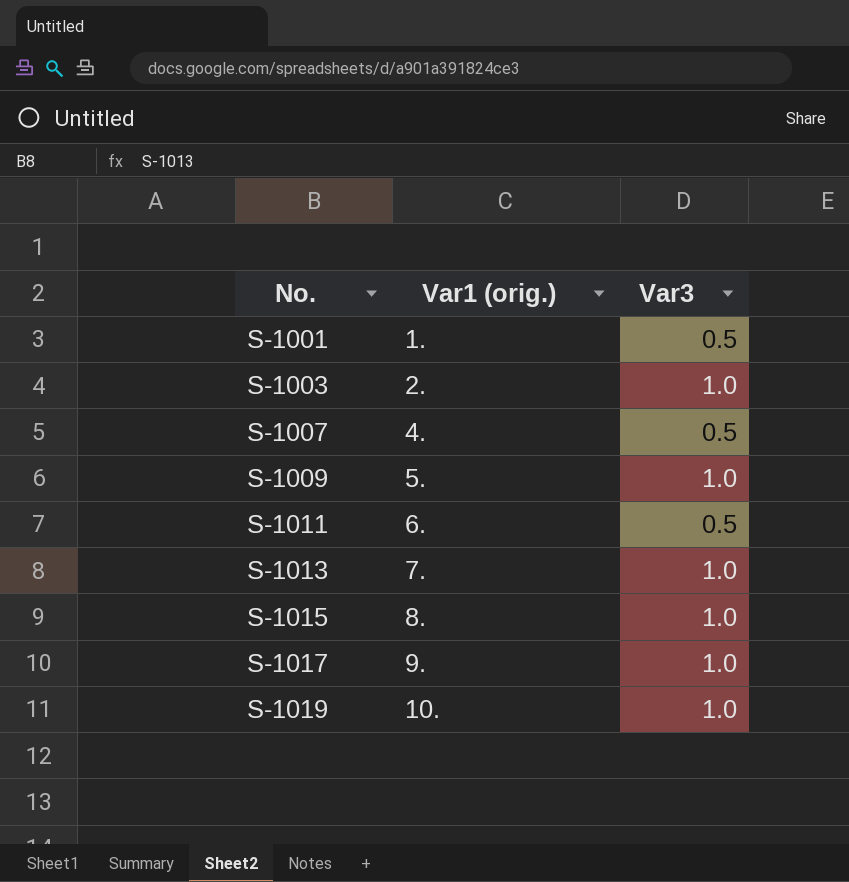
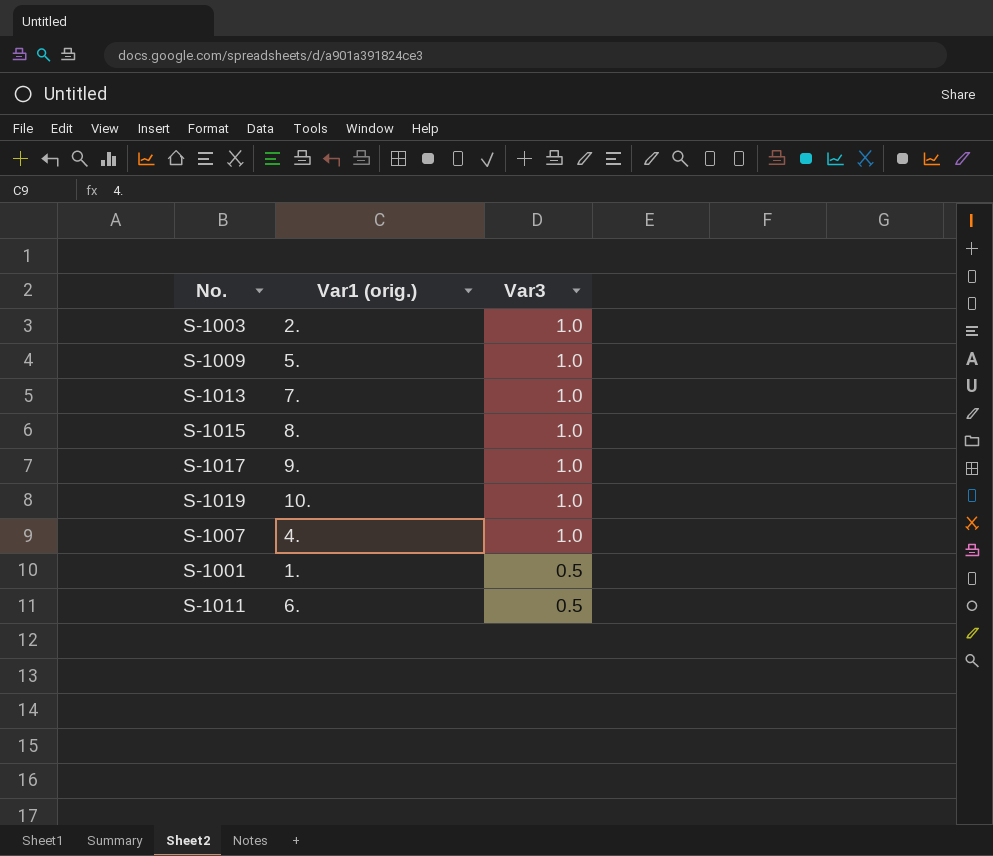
row order: No. ascending -> Var3 descending
S-1007 | Var3: 0.5 -> 1.0

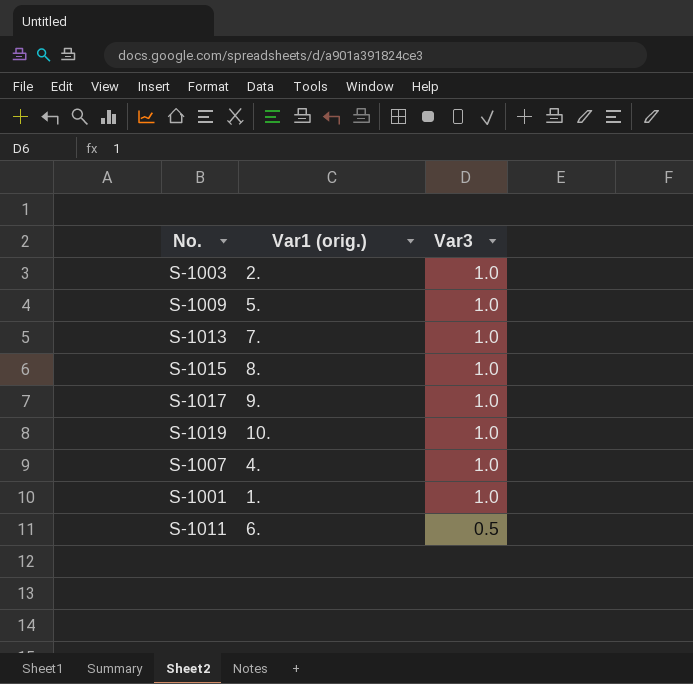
S-1001 | Var3: 0.5 -> 1.0

